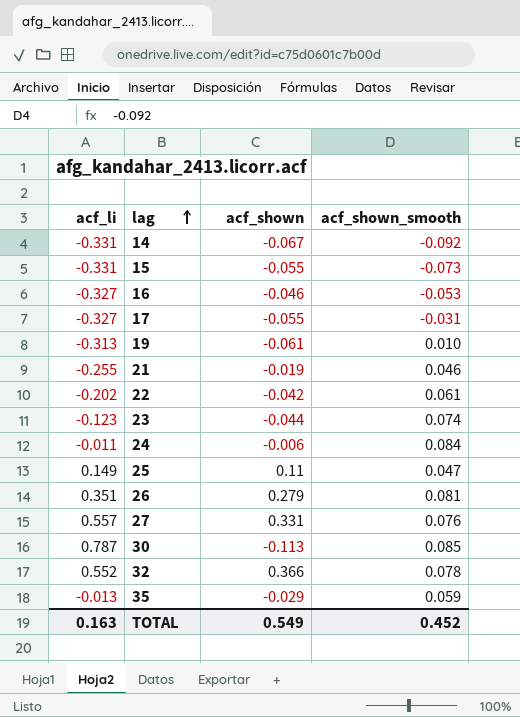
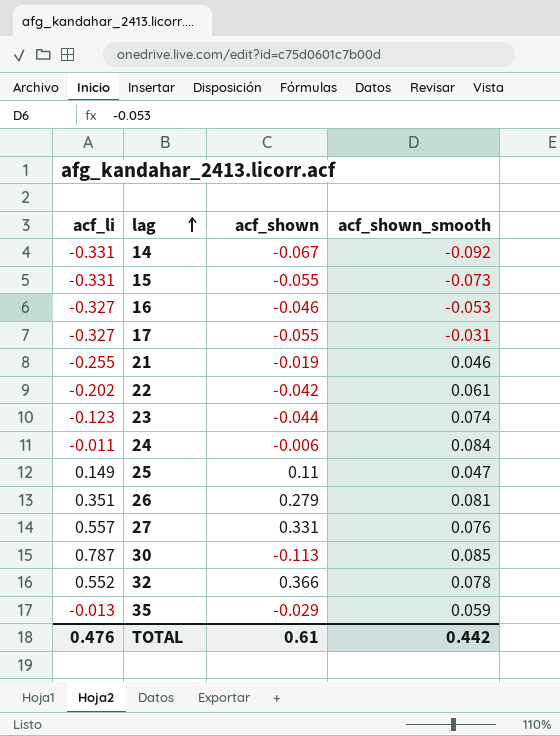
row 19: -0.313 | -0.061 | 0.010 -> none
TOTAL | acf_li: 0.163 -> 0.476
TOTAL | acf_shown: 0.549 -> 0.61
TOTAL | acf_shown_smooth: 0.452 -> 0.442

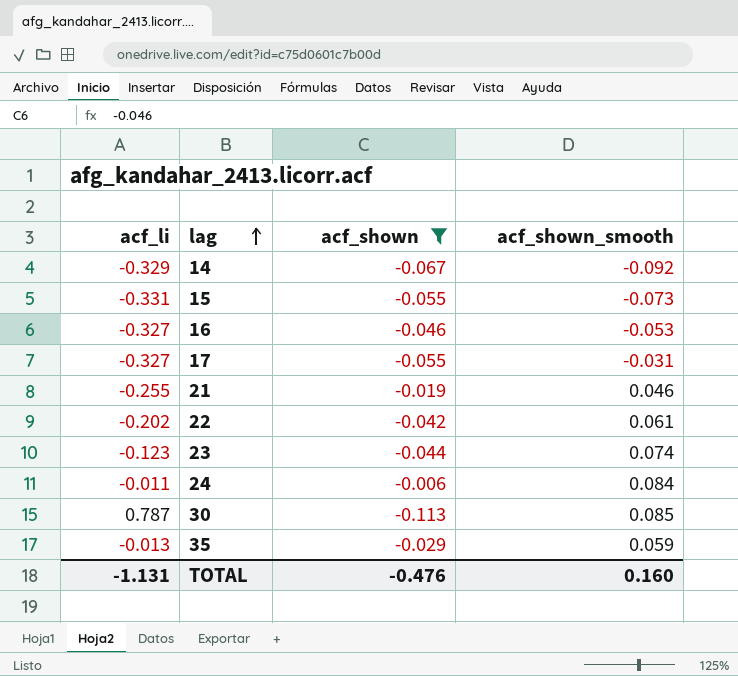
filter: none -> acf_shown <= -0.006
14 | acf_li: -0.331 -> -0.329
TOTAL | acf_li: 0.476 -> -1.131
TOTAL | acf_shown: 0.61 -> -0.476
TOTAL | acf_shown_smooth: 0.442 -> 0.160

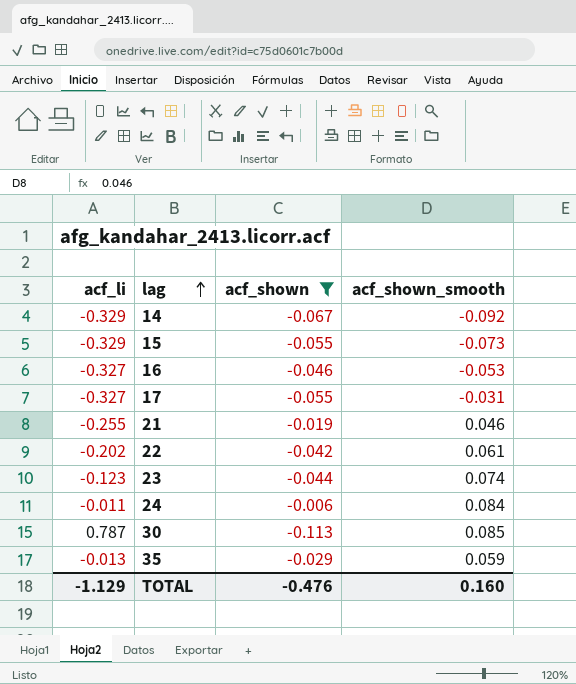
15 | acf_li: -0.331 -> -0.329
TOTAL | acf_li: -1.131 -> -1.129

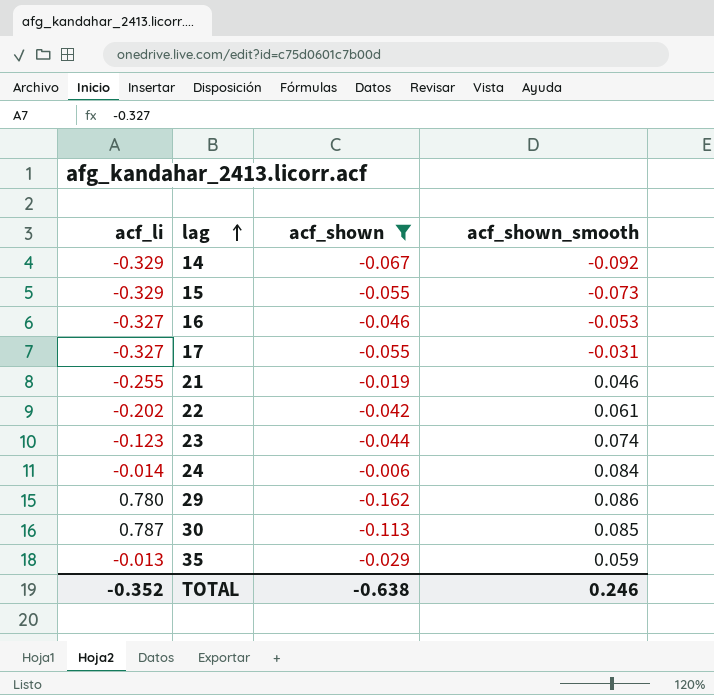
24 | acf_li: -0.011 -> -0.014
row 29: none -> 0.780 | -0.162 | 0.086
TOTAL | acf_li: -1.129 -> -0.352
TOTAL | acf_shown: -0.476 -> -0.638
TOTAL | acf_shown_smooth: 0.160 -> 0.246

